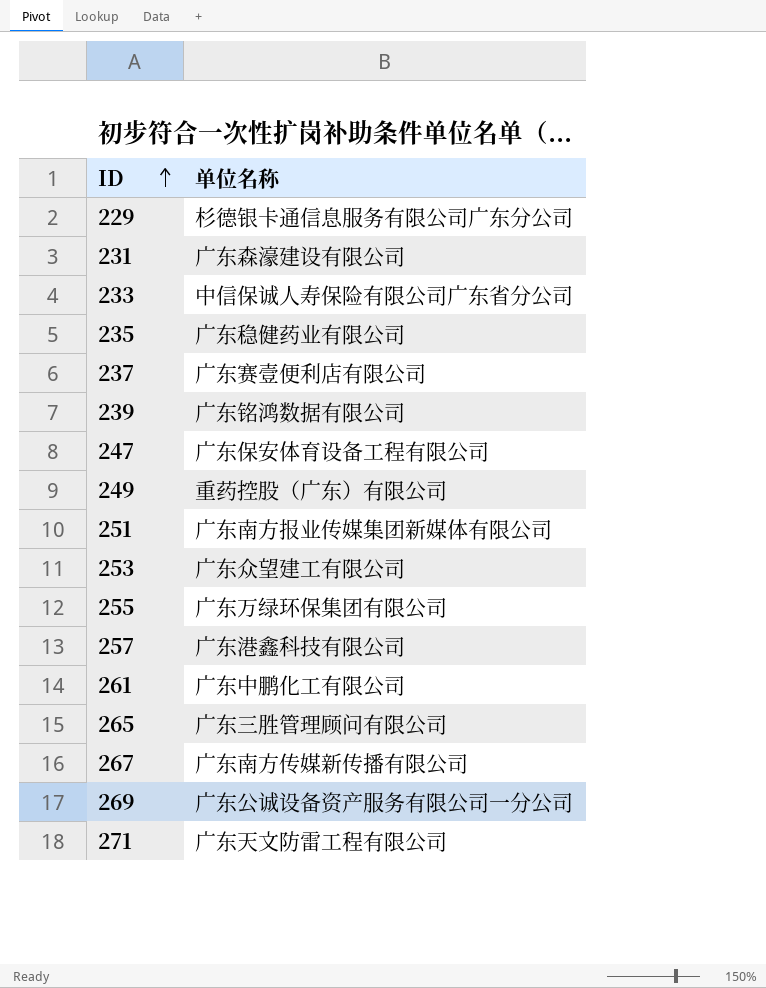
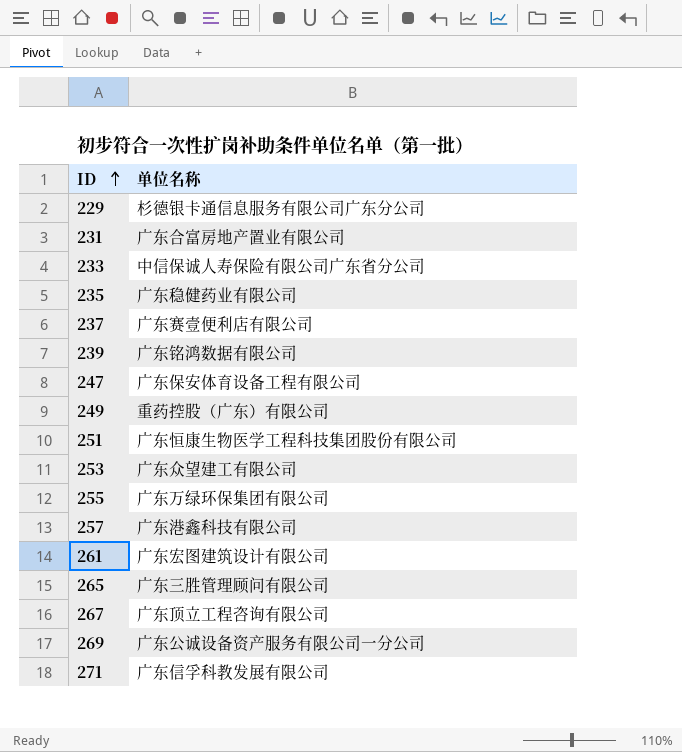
231 | 单位名称: 广东森濠建设有限公司 -> 广东合富房地产置业有限公司
251 | 单位名称: 广东南方报业传媒集团新媒体有限公司 -> 广东恒康生物医学工程科技集团股份有限公司
261 | 单位名称: 广东中鹏化工有限公司 -> 广东宏图建筑设计有限公司
267 | 单位名称: 广东南方传媒新传播有限公司 -> 广东顶立工程咨询有限公司
271 | 单位名称: 广东天文防雷工程有限公司 -> 广东信孚科教发展有限公司

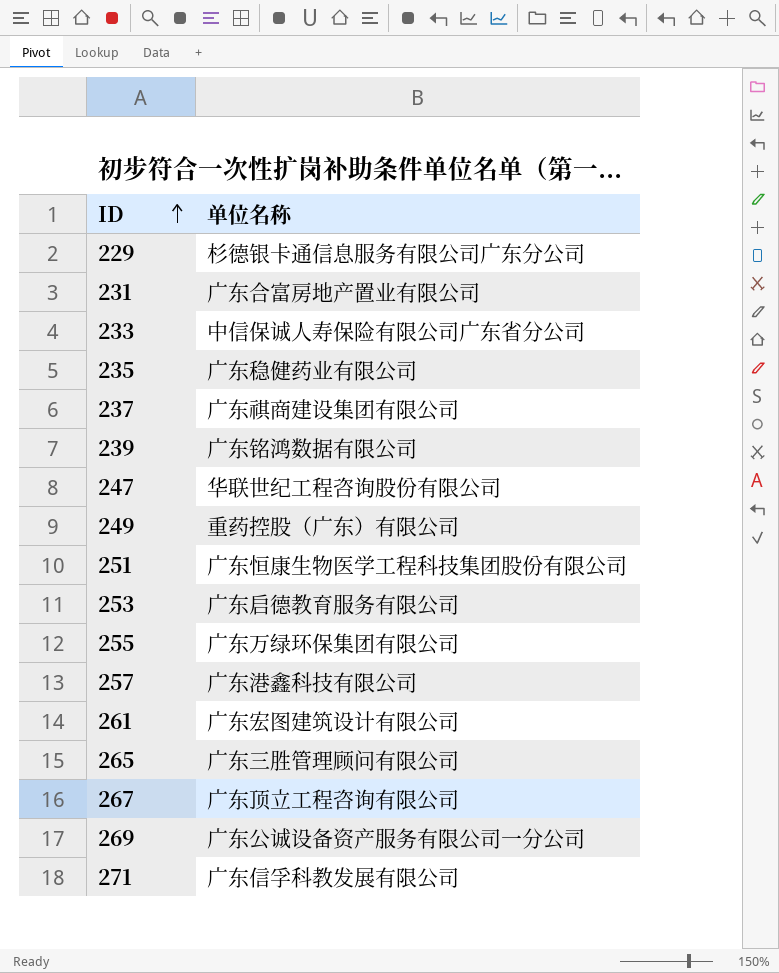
237 | 单位名称: 广东赛壹便利店有限公司 -> 广东祺商建设集团有限公司
247 | 单位名称: 广东保安体育设备工程有限公司 -> 华联世纪工程咨询股份有限公司
253 | 单位名称: 广东众望建工有限公司 -> 广东启德教育服务有限公司

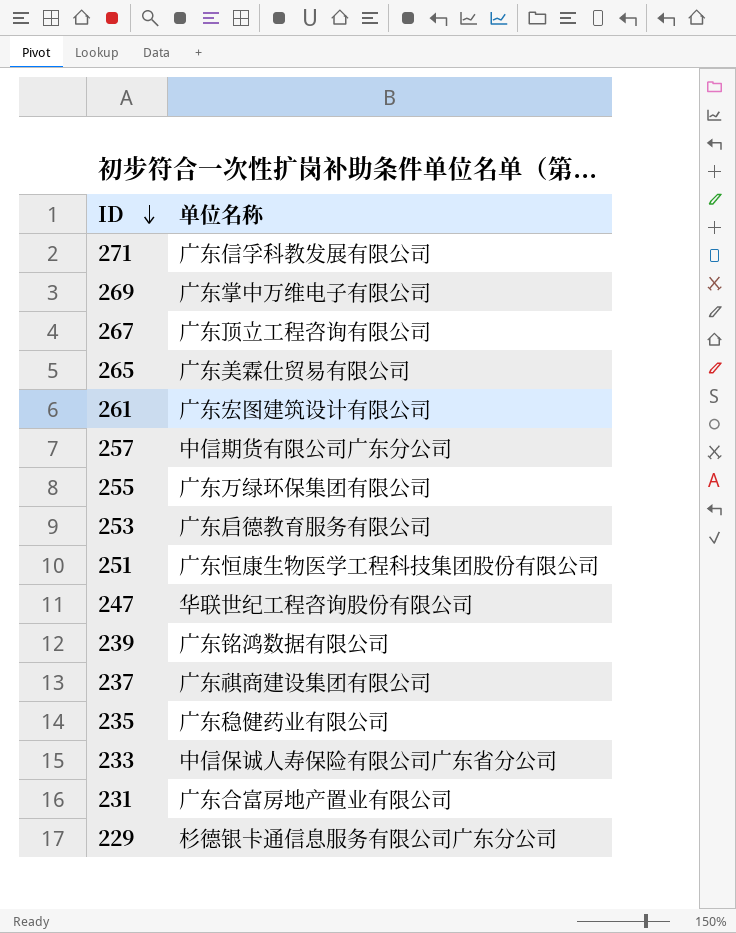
row order: ID ascending -> ID descending
row 249: 重药控股（广东）有限公司 -> none
269 | 单位名称: 广东公诚设备资产服务有限公司一分公司 -> 广东掌中万维电子有限公司
265 | 单位名称: 广东三胜管理顾问有限公司 -> 广东美霖仕贸易有限公司
257 | 单位名称: 广东港鑫科技有限公司 -> 中信期货有限公司广东分公司

